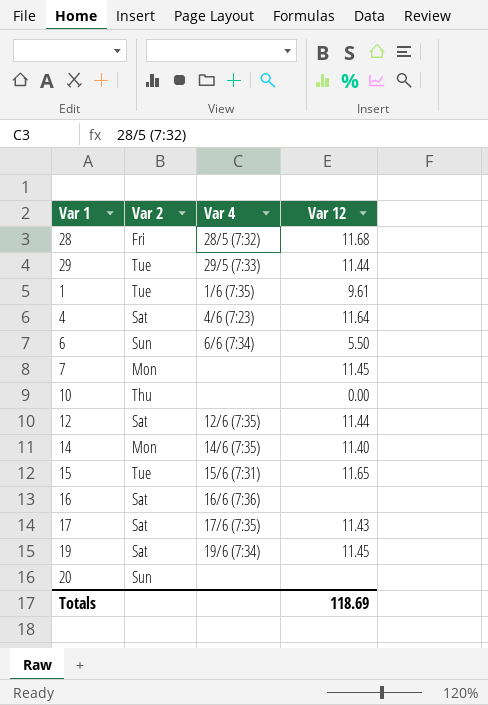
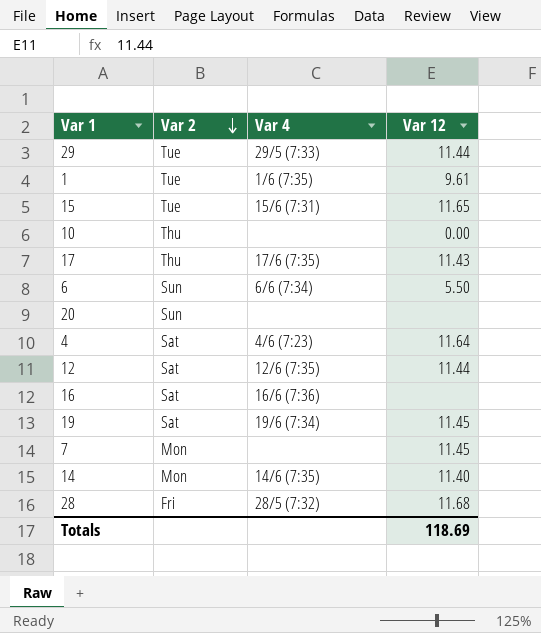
row order: none -> Var 2 descending
17 | Var 2: Sat -> Thu

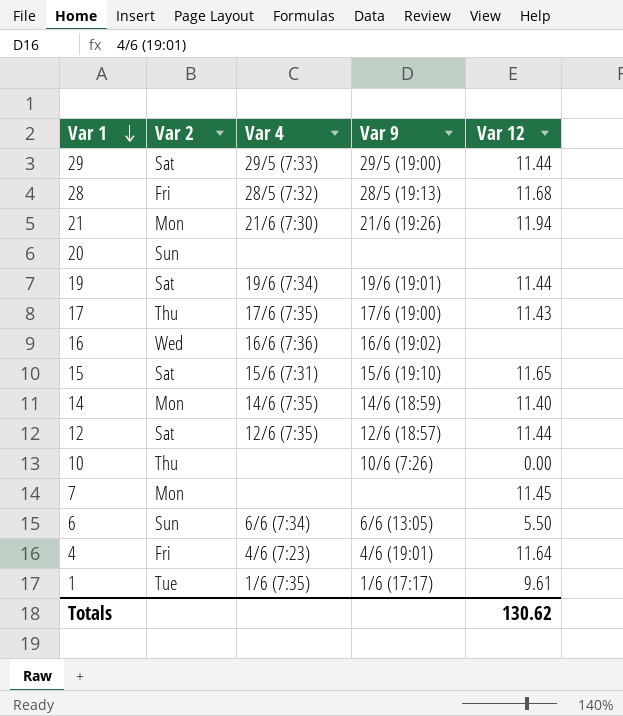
row order: Var 2 descending -> Var 1 descending
column Var 9 | position: none -> 4
29 | Var 2: Tue -> Sat
row 21: none -> Mon | 21/6 (7:30) | 21/6 (19:26) | 11.94
19 | Var 12: 11.45 -> 11.44
16 | Var 2: Sat -> Wed
15 | Var 2: Tue -> Sat
4 | Var 2: Sat -> Fri
Totals | Var 12: 118.69 -> 130.62

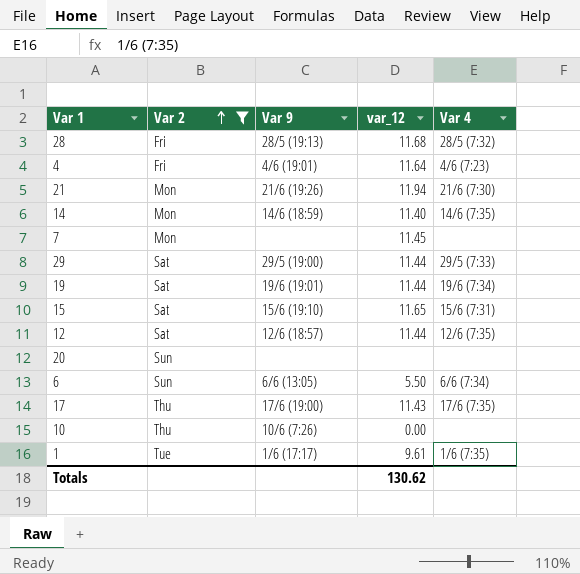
filter: none -> Var 2 != Wed
row order: Var 1 descending -> Var 2 ascending
column name: Var 12 -> var_12
column Var 4 | position: 3 -> 5

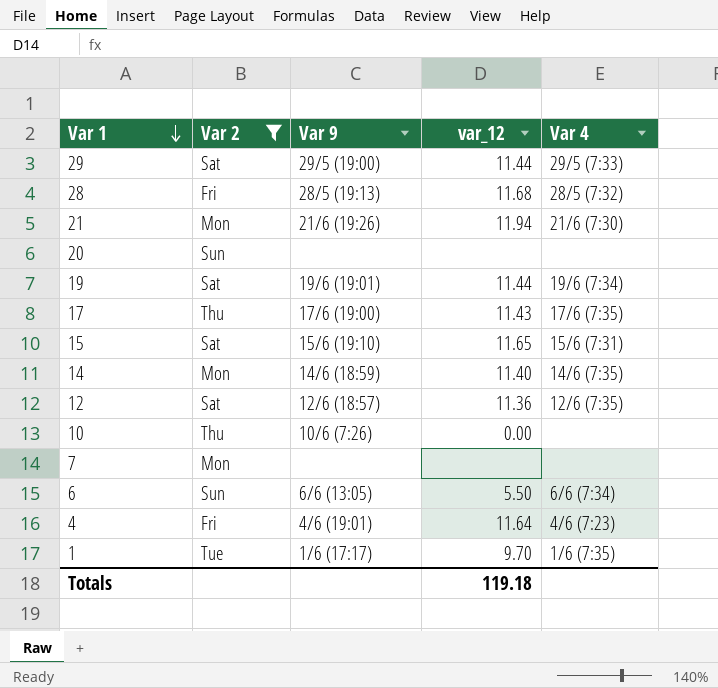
row order: Var 2 ascending -> Var 1 descending
12 | var_12: 11.44 -> 11.36
7 | var_12: 11.45 -> none
1 | var_12: 9.61 -> 9.70
Totals | var_12: 130.62 -> 119.18

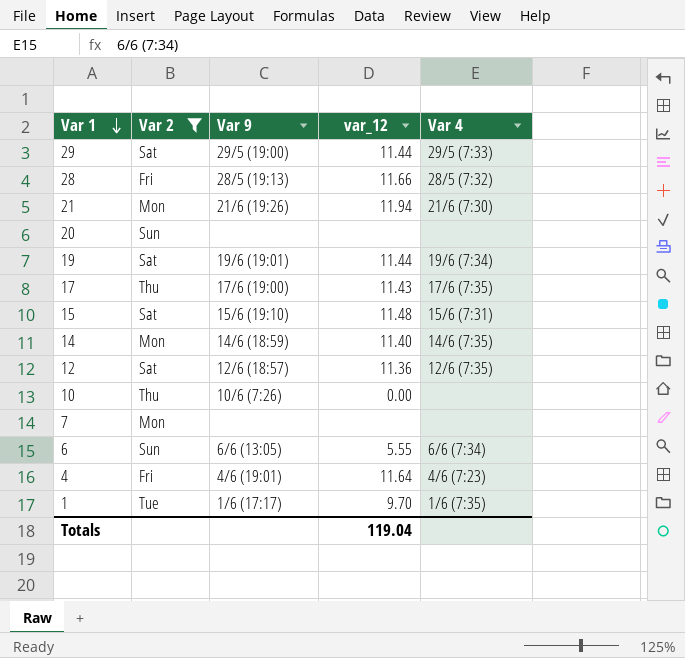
28 | var_12: 11.68 -> 11.66
15 | var_12: 11.65 -> 11.48
6 | var_12: 5.50 -> 5.55
Totals | var_12: 119.18 -> 119.04

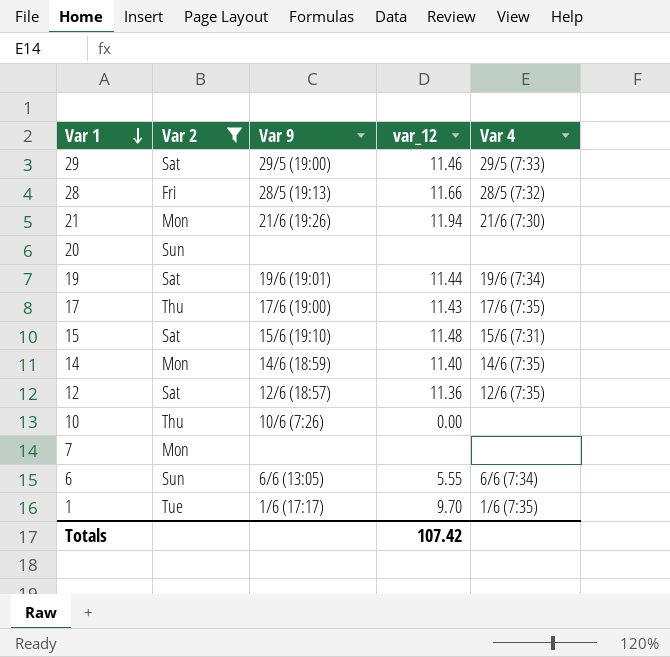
row 4: Fri | 4/6 (19:01) | 11.64 | 4/6 (7:23) -> none
29 | var_12: 11.44 -> 11.46
Totals | var_12: 119.04 -> 107.42

